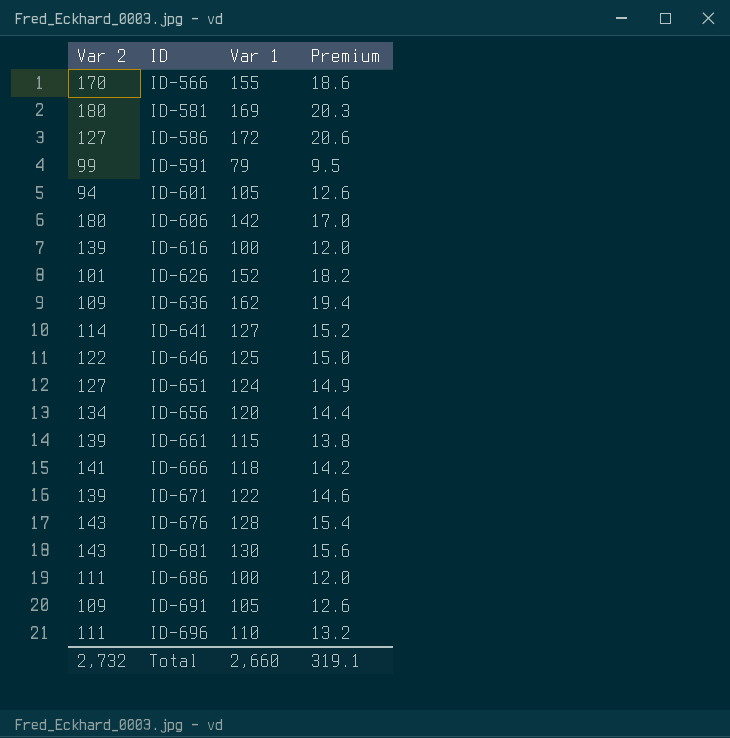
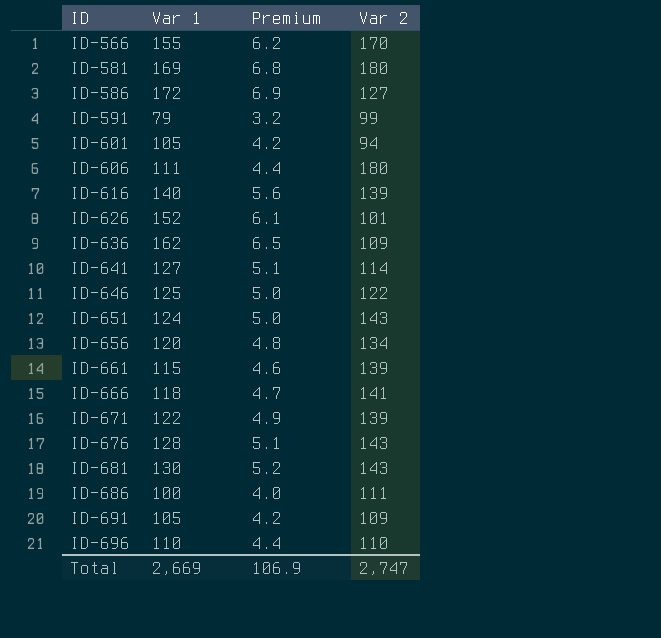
column Premium | formula: [Var 1] * 0.12 -> [Var 1] * 0.04
column Var 2 | position: 1 -> 4
ID-606 | Var 1: 142 -> 111
ID-616 | Var 1: 100 -> 140
ID-651 | Var 2: 127 -> 143
ID-696 | Var 2: 111 -> 110
Total | Var 1: 2,660 -> 2,669
Total | Premium: 319.1 -> 106.9
Total | Var 2: 2,732 -> 2,747

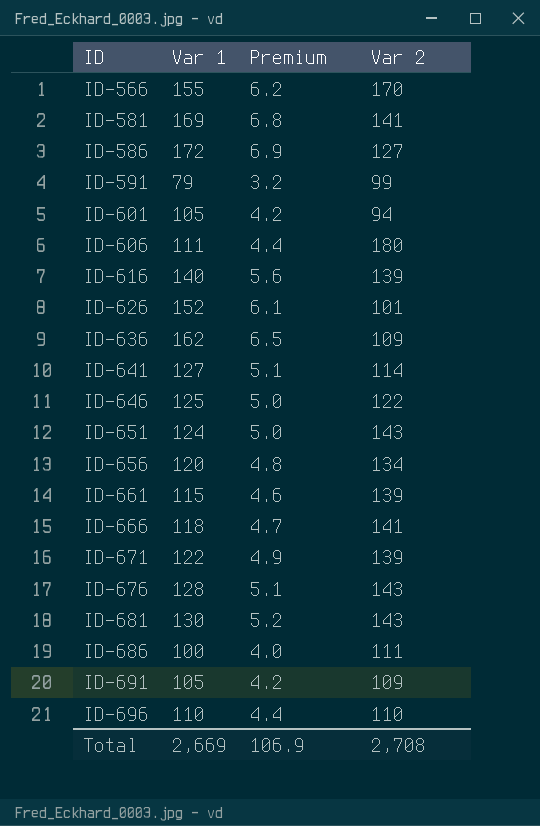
ID-581 | Var 2: 180 -> 141
Total | Var 2: 2,747 -> 2,708

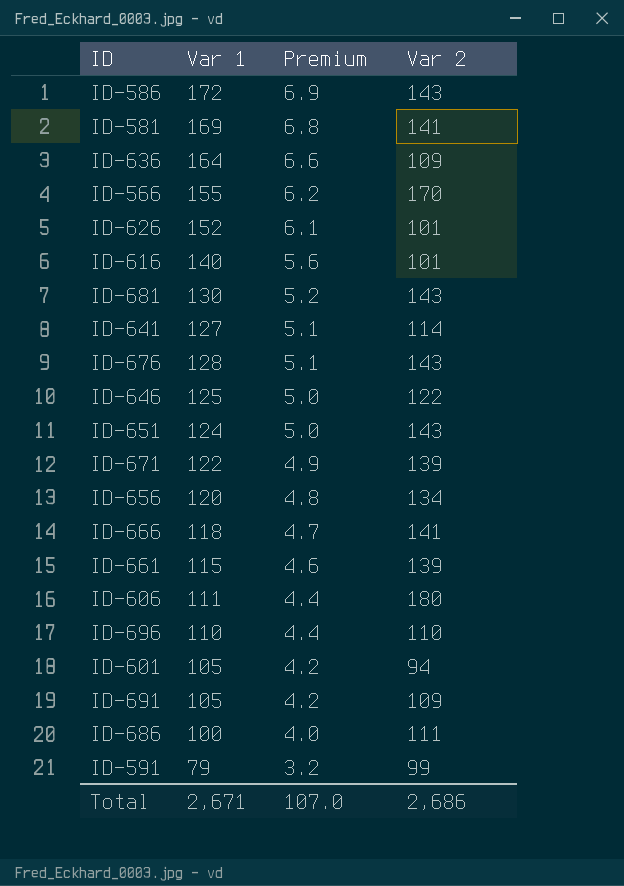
row order: ID ascending -> Premium descending
ID-586 | Var 2: 127 -> 143
ID-636 | Var 1: 162 -> 164
ID-636 | Premium: 6.5 -> 6.6
ID-616 | Var 2: 139 -> 101
Total | Var 1: 2,669 -> 2,671
Total | Premium: 106.9 -> 107.0
Total | Var 2: 2,708 -> 2,686

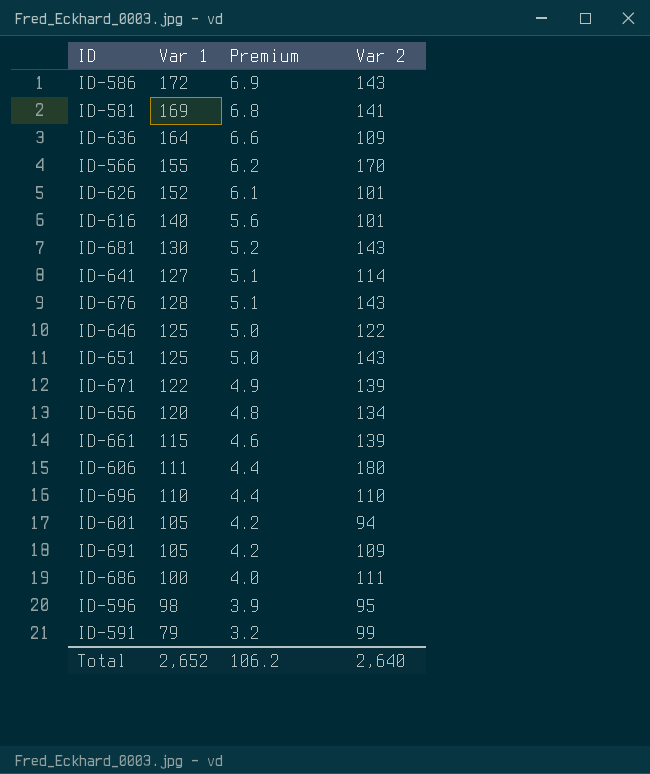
row ID-666: 118 | 4.7 | 141 -> none
ID-651 | Var 1: 124 -> 125
row ID-596: none -> 98 | 3.9 | 95
Total | Var 1: 2,671 -> 2,652
Total | Premium: 107.0 -> 106.2
Total | Var 2: 2,686 -> 2,640

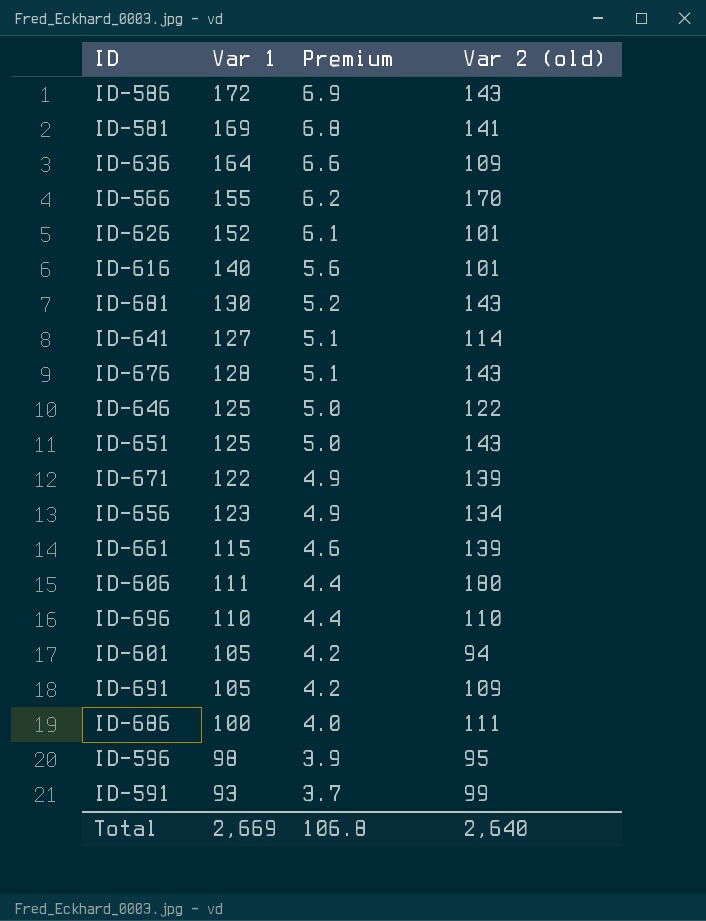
column name: Var 2 -> Var 2 (old)
ID-656 | Var 1: 120 -> 123
ID-656 | Premium: 4.8 -> 4.9
ID-591 | Var 1: 79 -> 93
ID-591 | Premium: 3.2 -> 3.7
Total | Var 1: 2,652 -> 2,669
Total | Premium: 106.2 -> 106.8

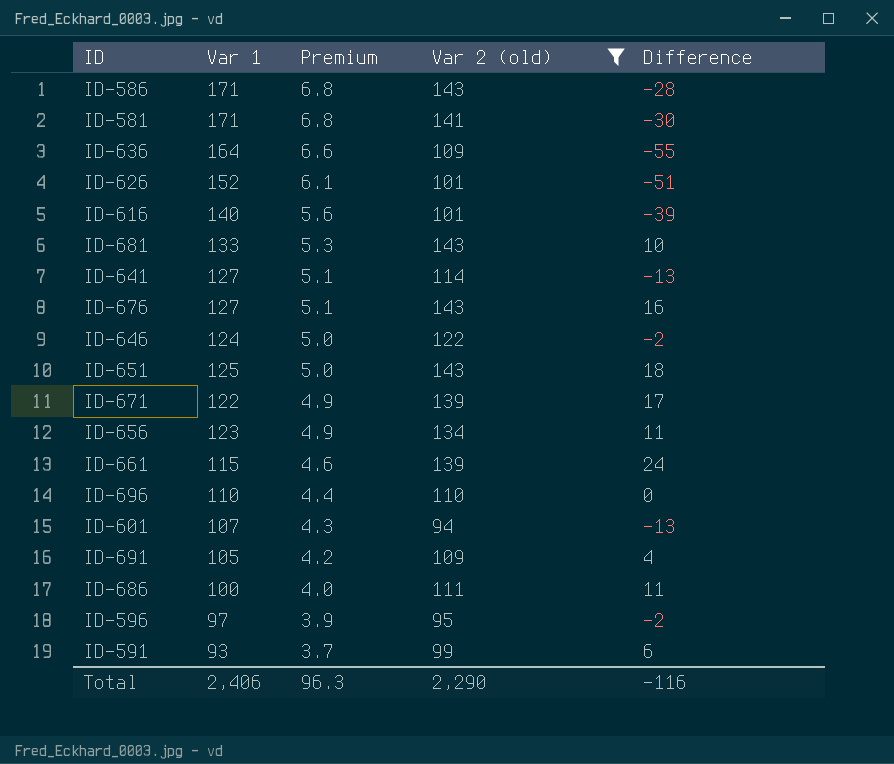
filter: none -> Var 2 (old) <= 143
column Difference | formula: none -> [Var 2 (old)] - [Var 1]
ID-586 | Var 1: 172 -> 171
ID-586 | Premium: 6.9 -> 6.8
ID-581 | Var 1: 169 -> 171
ID-681 | Var 1: 130 -> 133
ID-681 | Premium: 5.2 -> 5.3
ID-676 | Var 1: 128 -> 127
ID-646 | Var 1: 125 -> 124
ID-601 | Var 1: 105 -> 107
ID-601 | Premium: 4.2 -> 4.3
ID-596 | Var 1: 98 -> 97
Total | Var 1: 2,669 -> 2,406
Total | Premium: 106.8 -> 96.3
Total | Var 2 (old): 2,640 -> 2,290

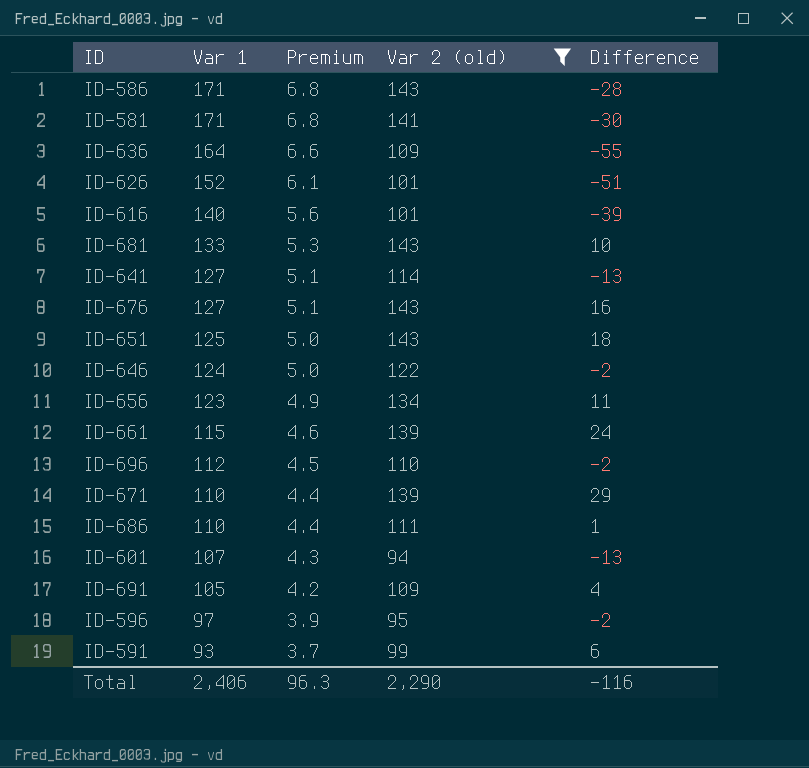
row order: Premium descending -> Var 1 descending
ID-696 | Var 1: 110 -> 112
ID-696 | Premium: 4.4 -> 4.5
ID-696 | Difference: 0 -> -2
ID-671 | Var 1: 122 -> 110
ID-671 | Premium: 4.9 -> 4.4
ID-671 | Difference: 17 -> 29
ID-686 | Var 1: 100 -> 110
ID-686 | Premium: 4.0 -> 4.4
ID-686 | Difference: 11 -> 1

